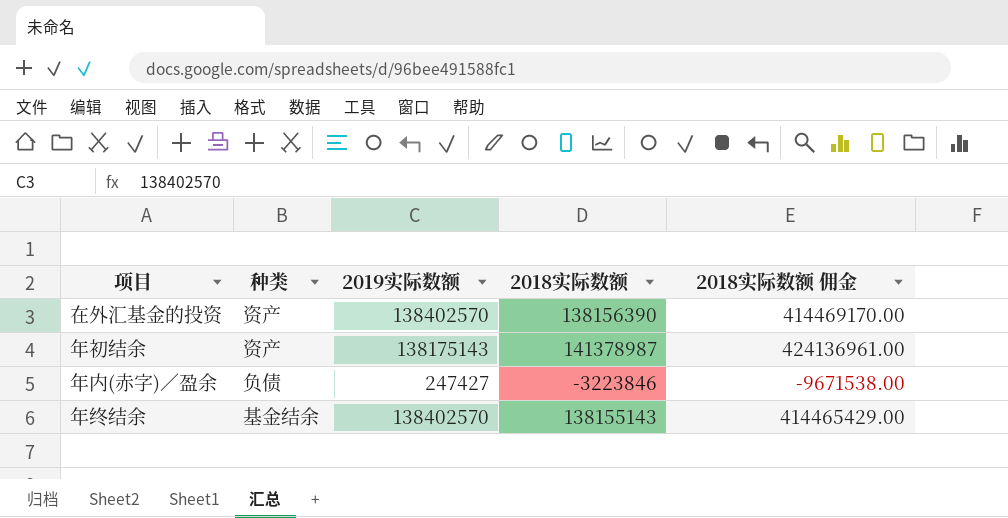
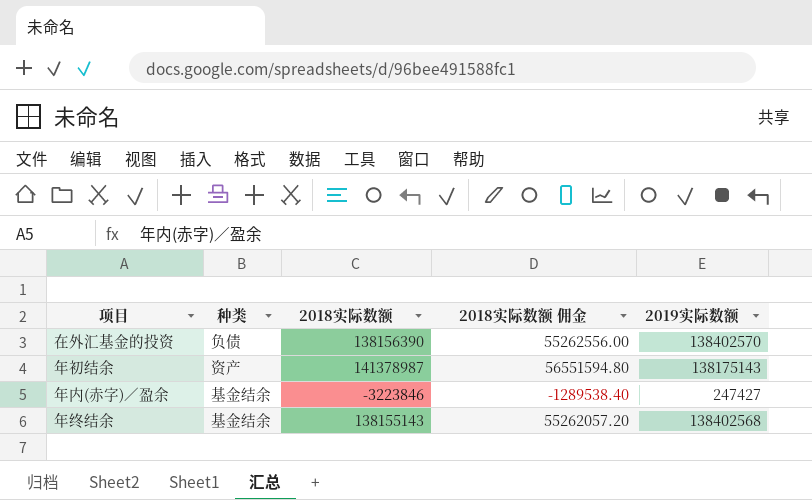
column 2018实际数额 佣金 | formula: [2018实际数额] * 3 -> [2018实际数额] * 0.4
column 2019实际数额 | position: 3 -> 5
在外汇基金的投资 | 种类: 资产 -> 负债
年内(赤字)／盈余 | 种类: 负债 -> 基金结余
年终结余 | 2019实际数额: 138402570 -> 138402568

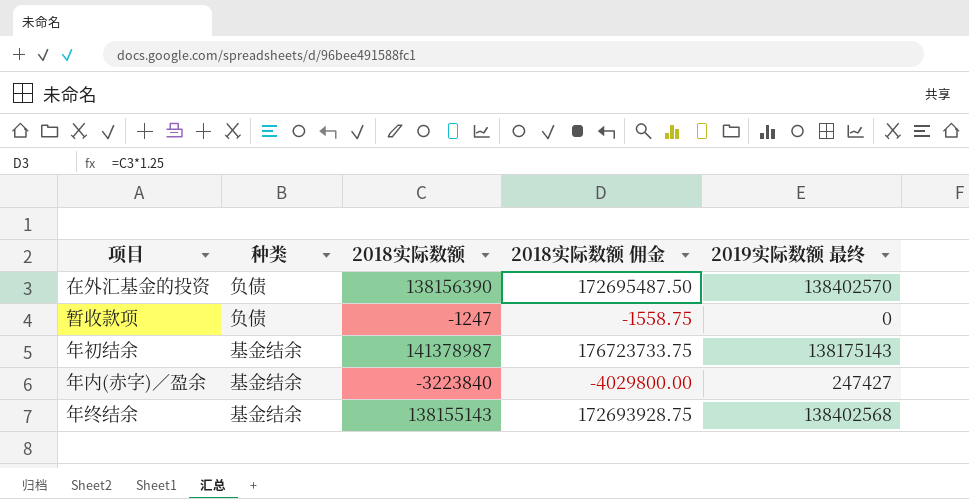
column 2018实际数额 佣金 | formula: [2018实际数额] * 0.4 -> [2018实际数额] * 1.25
column name: 2019实际数额 -> 2019实际数额 最终
row 暂收款项: none -> 负债 | -1247 | -1558.75 | 0
年初结余 | 种类: 资产 -> 基金结余
年内(赤字)／盈余 | 2018实际数额: -3223846 -> -3223840

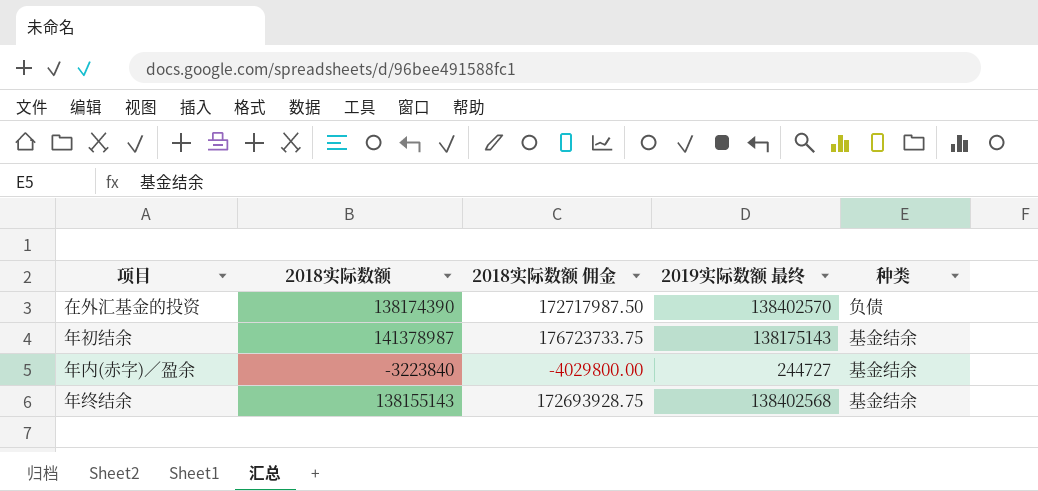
column 种类 | position: 2 -> 5
row 暂收款项: 负债 | -1247 | -1558.75 | 0 -> none
在外汇基金的投资 | 2018实际数额: 138156390 -> 138174390
在外汇基金的投资 | 2018实际数额 佣金: 172695487.50 -> 172717987.50
年内(赤字)／盈余 | 2019实际数额 最终: 247427 -> 244727

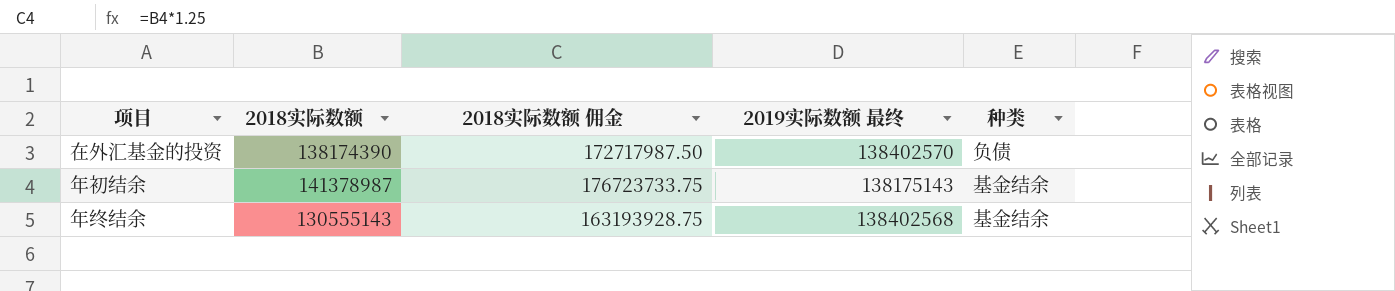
row 年内(赤字)／盈余: -3223840 | -4029800.00 | 244727 | 基金结余 -> none
年终结余 | 2018实际数额: 138155143 -> 130555143
年终结余 | 2018实际数额 佣金: 172693928.75 -> 163193928.75

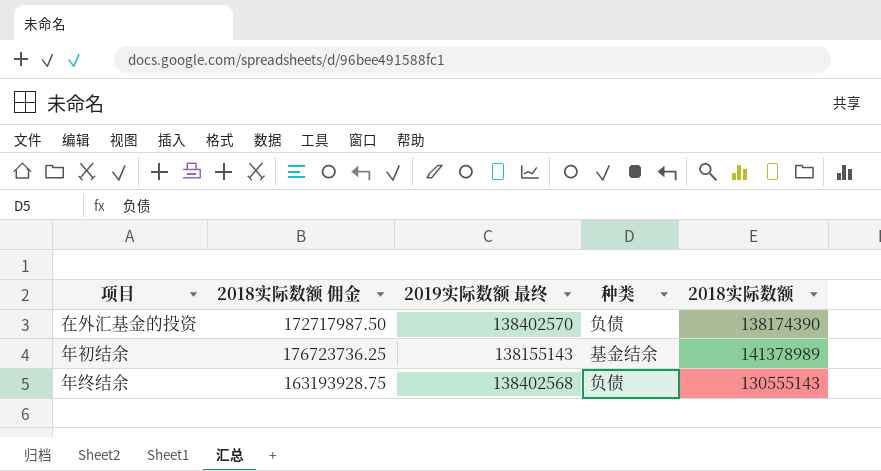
column 2018实际数额 | position: 2 -> 5
年初结余 | 2018实际数额 佣金: 176723733.75 -> 176723736.25
年初结余 | 2019实际数额 最终: 138175143 -> 138155143
年初结余 | 2018实际数额: 141378987 -> 141378989
年终结余 | 种类: 基金结余 -> 负债

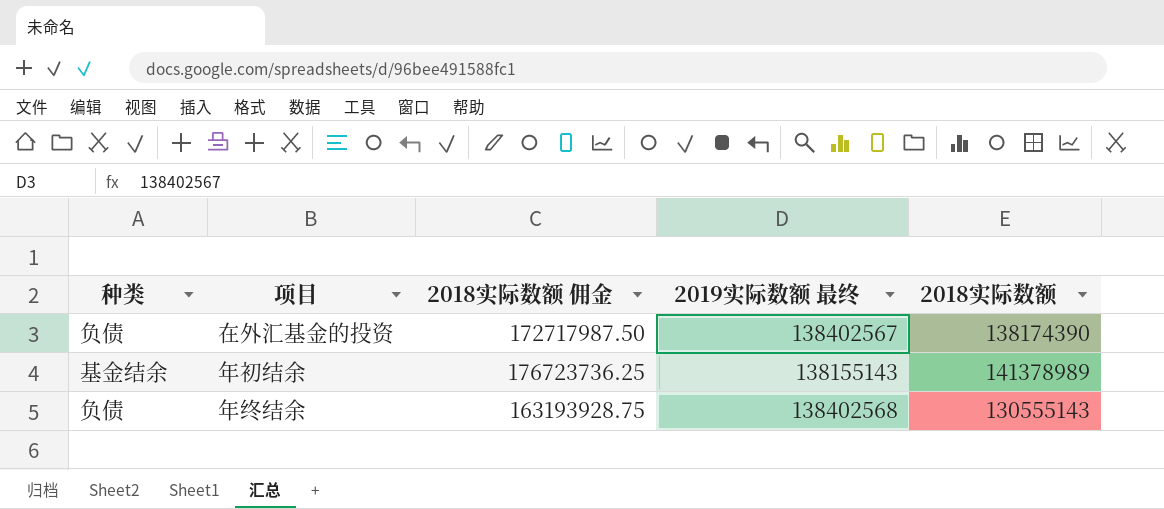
column 种类 | position: 4 -> 1
在外汇基金的投资 | 2019实际数额 最终: 138402570 -> 138402567

